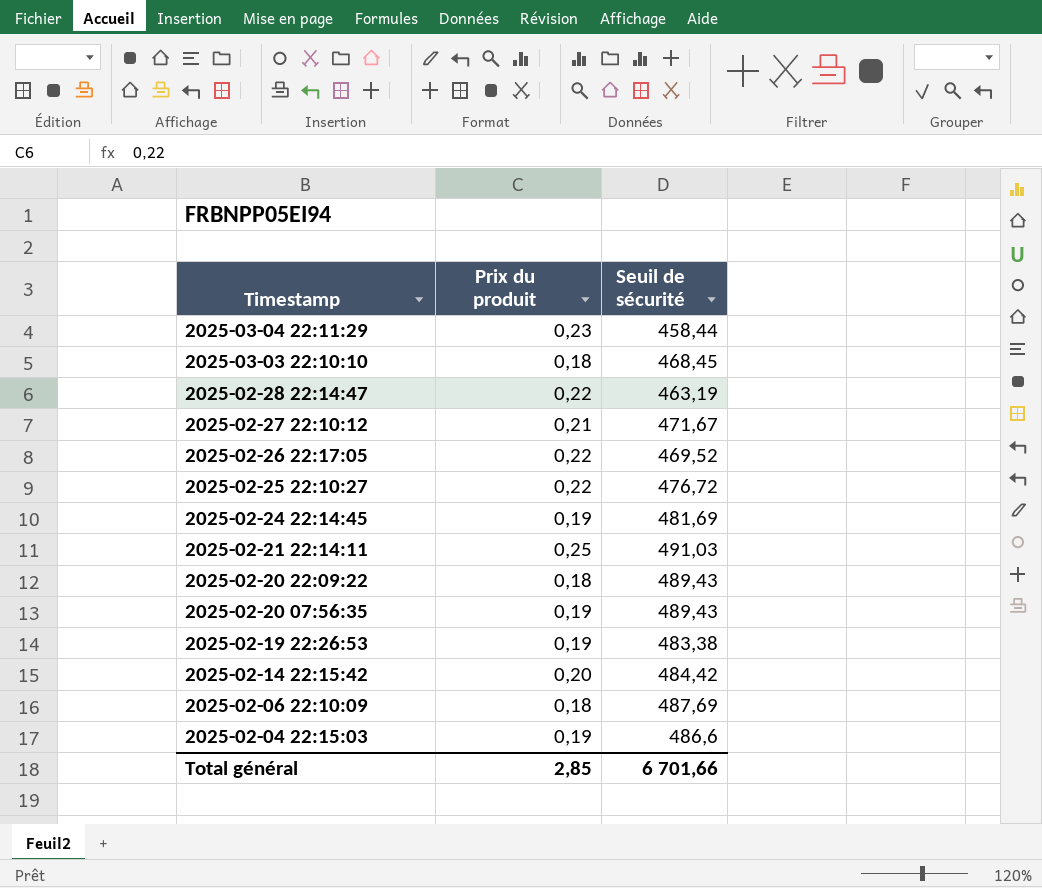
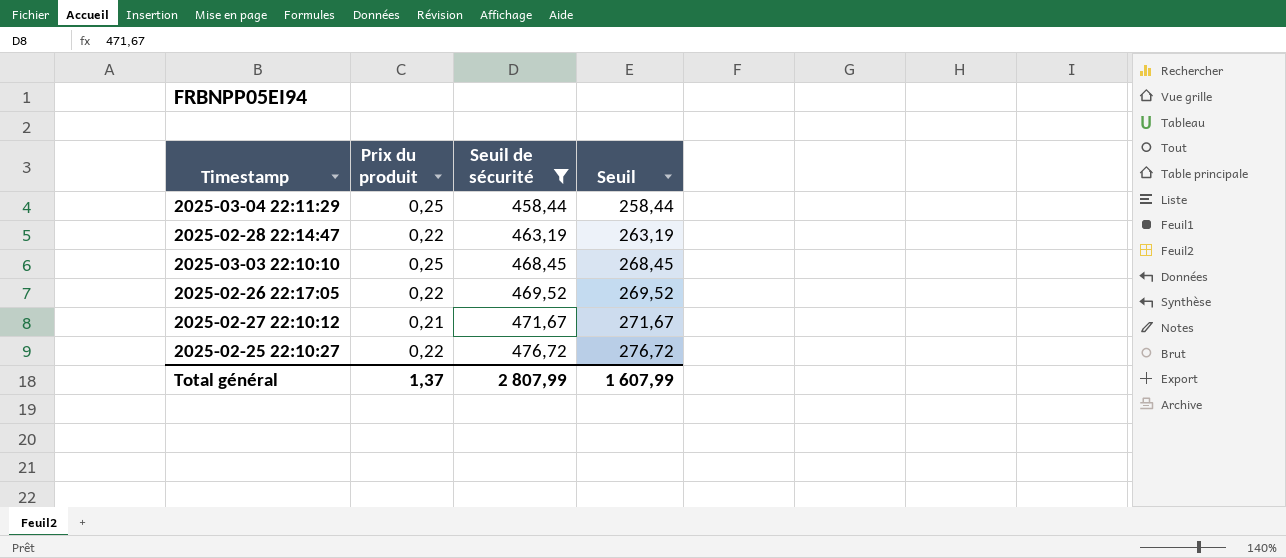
filter: none -> Seuil de sécurité <= 476,72
row order: Timestamp descending -> Seuil de sécurité ascending
column Seuil | formula: none -> [Seuil de sécurité] - 200
2025-03-04 22:11:29 | Prix du produit: 0,23 -> 0,25
2025-03-03 22:10:10 | Prix du produit: 0,18 -> 0,25
Total général | Prix du produit: 2,85 -> 1,37
Total général | Seuil de sécurité: 6 701,66 -> 2 807,99

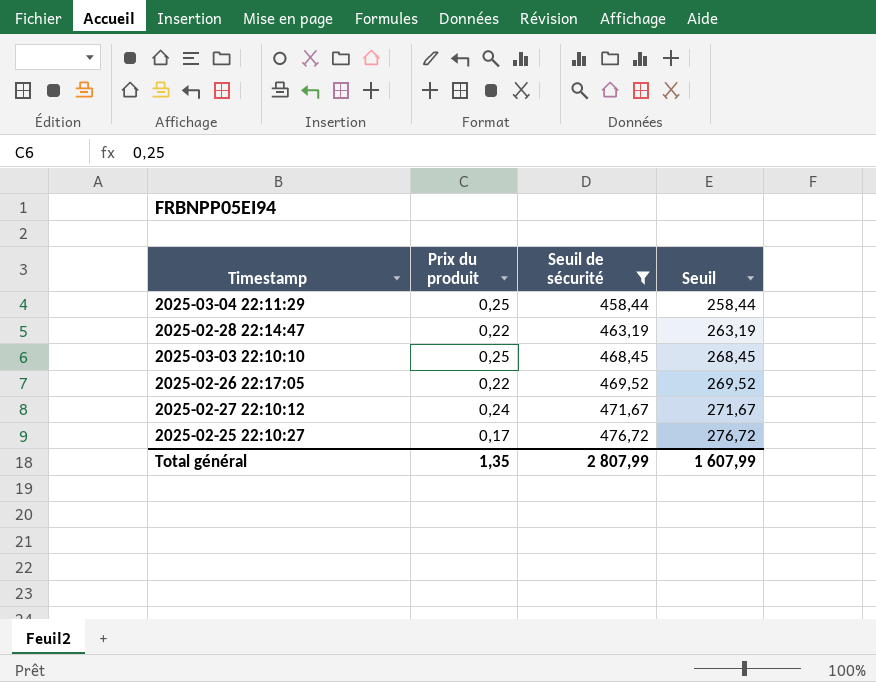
2025-02-27 22:10:12 | Prix du produit: 0,21 -> 0,24
2025-02-25 22:10:27 | Prix du produit: 0,22 -> 0,17
Total général | Prix du produit: 1,37 -> 1,35

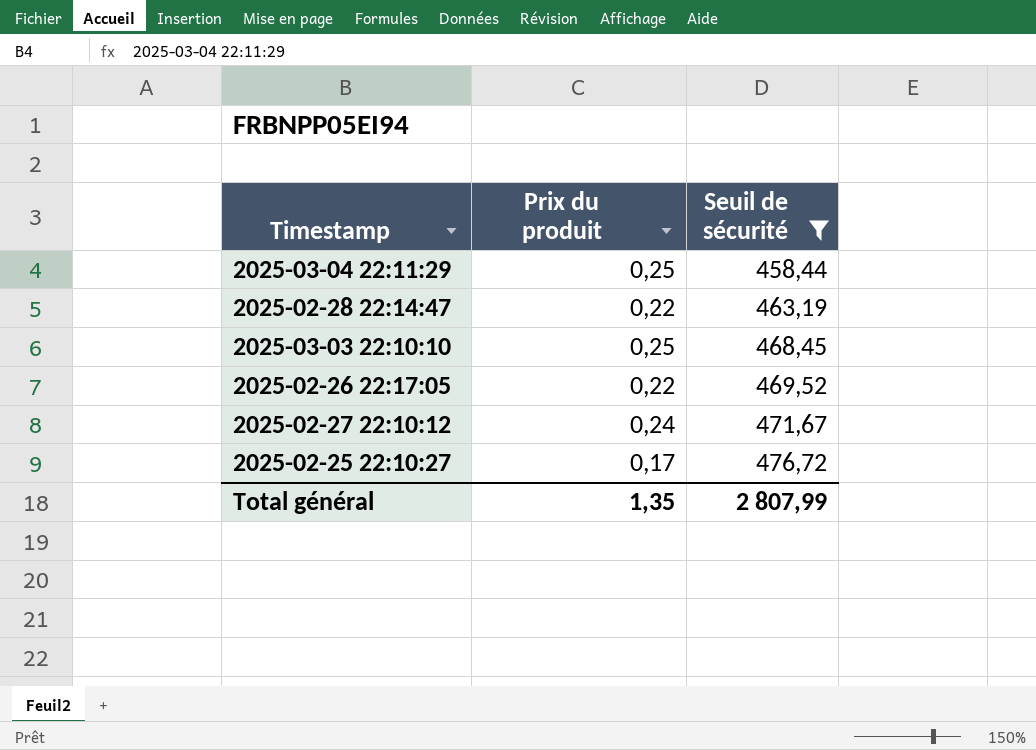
column Seuil | formula: [Seuil de sécurité] - 200 -> none

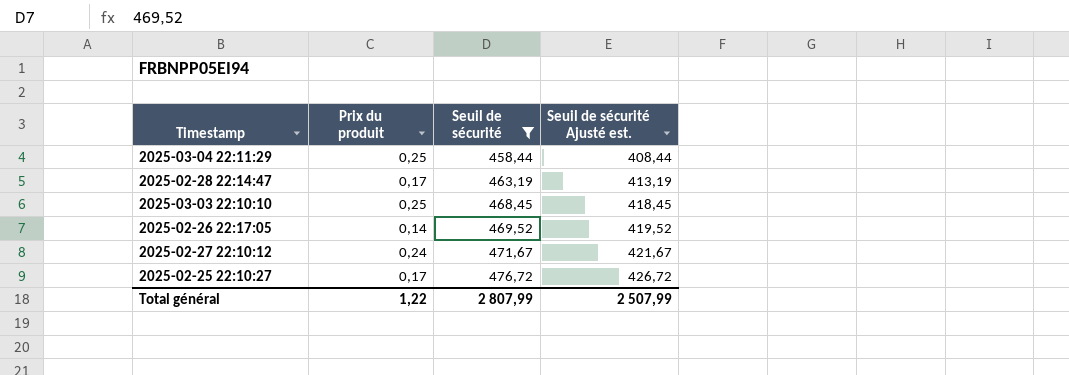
column Seuil de sécurité Ajusté est. | formula: none -> [Seuil de sécurité] - 50
2025-02-28 22:14:47 | Prix du produit: 0,22 -> 0,17
2025-02-26 22:17:05 | Prix du produit: 0,22 -> 0,14
Total général | Prix du produit: 1,35 -> 1,22

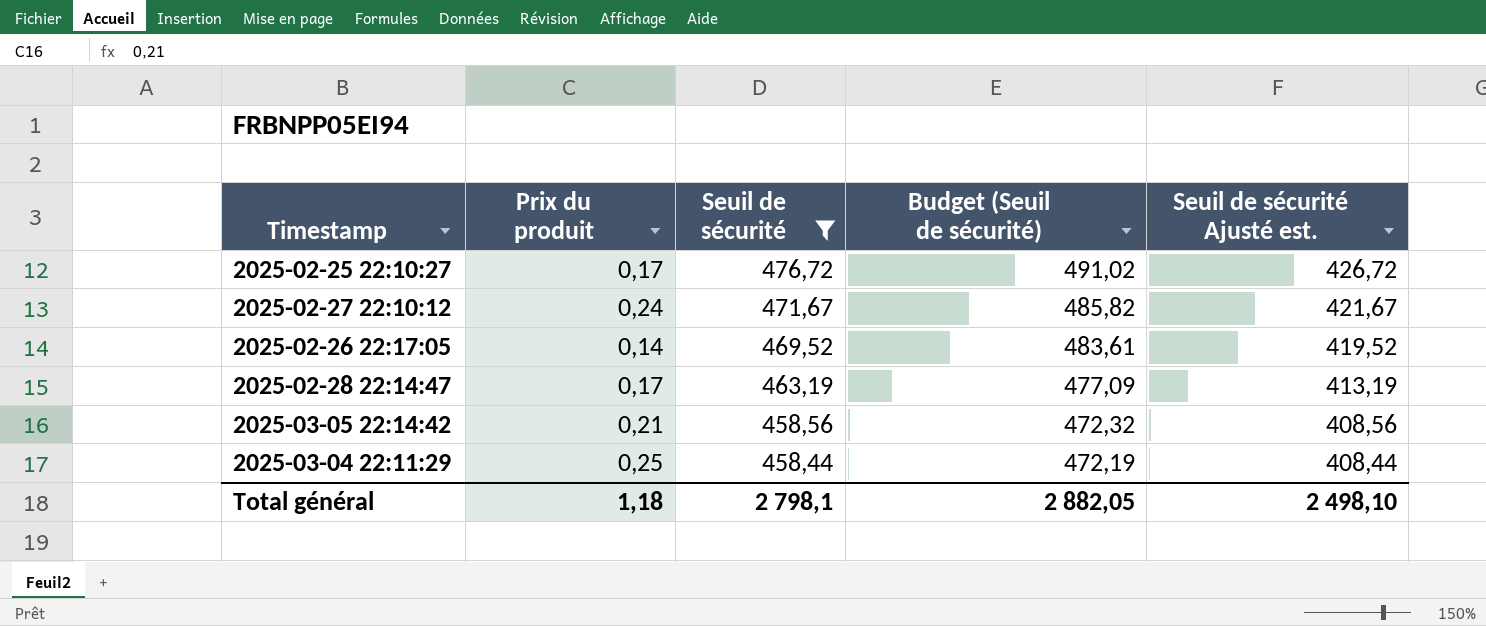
row order: Seuil de sécurité ascending -> Seuil de sécurité descending
column Budget (Seuil de sécurité) | formula: none -> [Seuil de sécurité] * 1,03
row 2025-03-03 22:10:10: 0,25 | 468,45 | 418,45 -> none
row 2025-03-05 22:14:42: none -> 0,21 | 458,56 | 472,32 | 408,56
Total général | Prix du produit: 1,22 -> 1,18
Total général | Seuil de sécurité: 2 807,99 -> 2 798,1
Total général | Seuil de sécurité Ajusté est.: 2 507,99 -> 2 498,10

